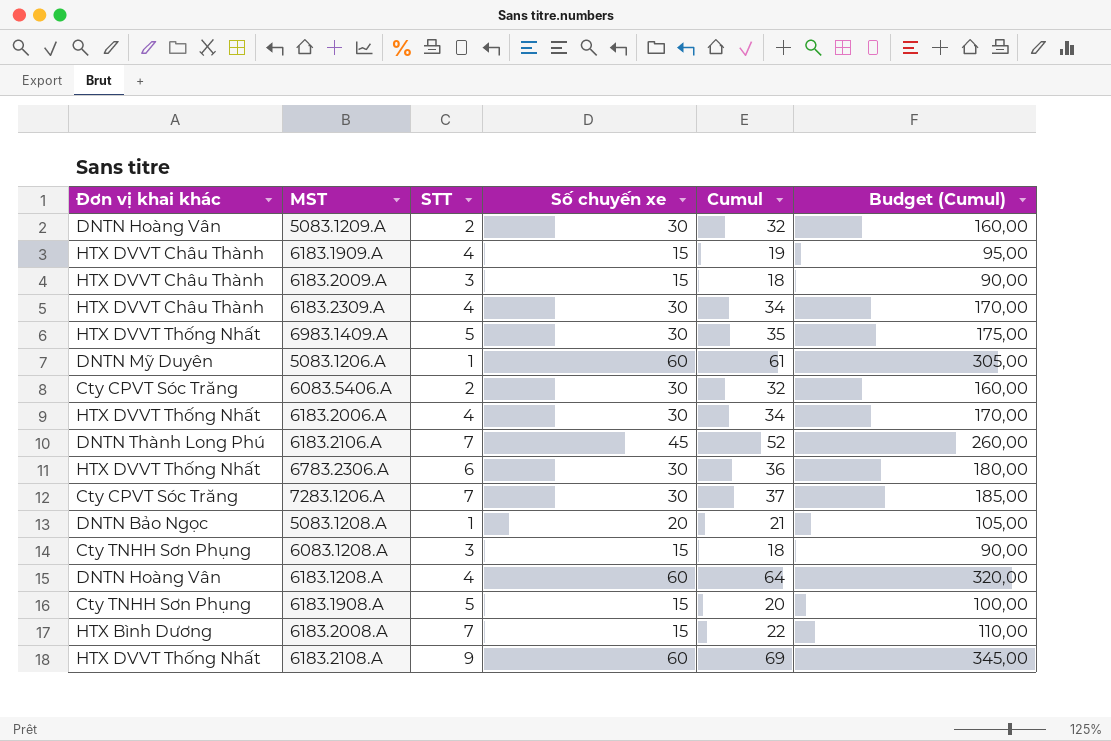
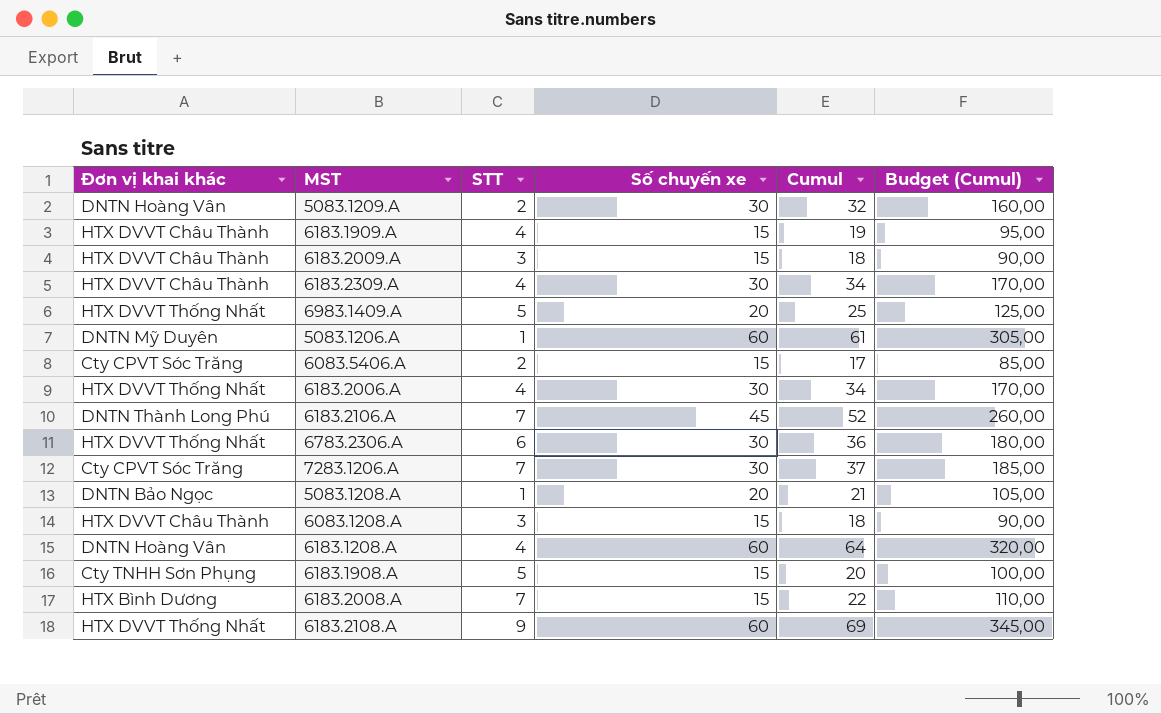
6983.1409.A | Số chuyến xe: 30 -> 20
6983.1409.A | Cumul: 35 -> 25
6983.1409.A | Budget (Cumul): 175,00 -> 125,00
6083.5406.A | Số chuyến xe: 30 -> 15
6083.5406.A | Cumul: 32 -> 17
6083.5406.A | Budget (Cumul): 160,00 -> 85,00
6083.1208.A | Đơn vị khai khác: Cty TNHH Sơn Phụng -> HTX DVVT Châu Thành

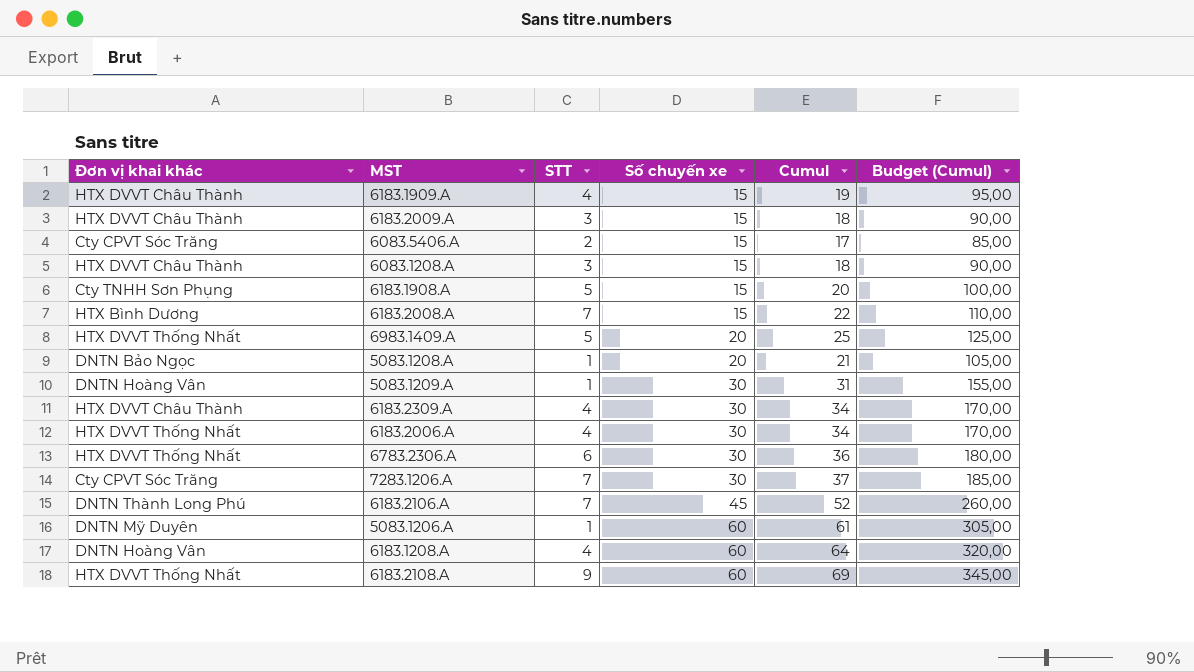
row order: none -> Số chuyến xe ascending
5083.1209.A | STT: 2 -> 1
5083.1209.A | Cumul: 32 -> 31
5083.1209.A | Budget (Cumul): 160,00 -> 155,00

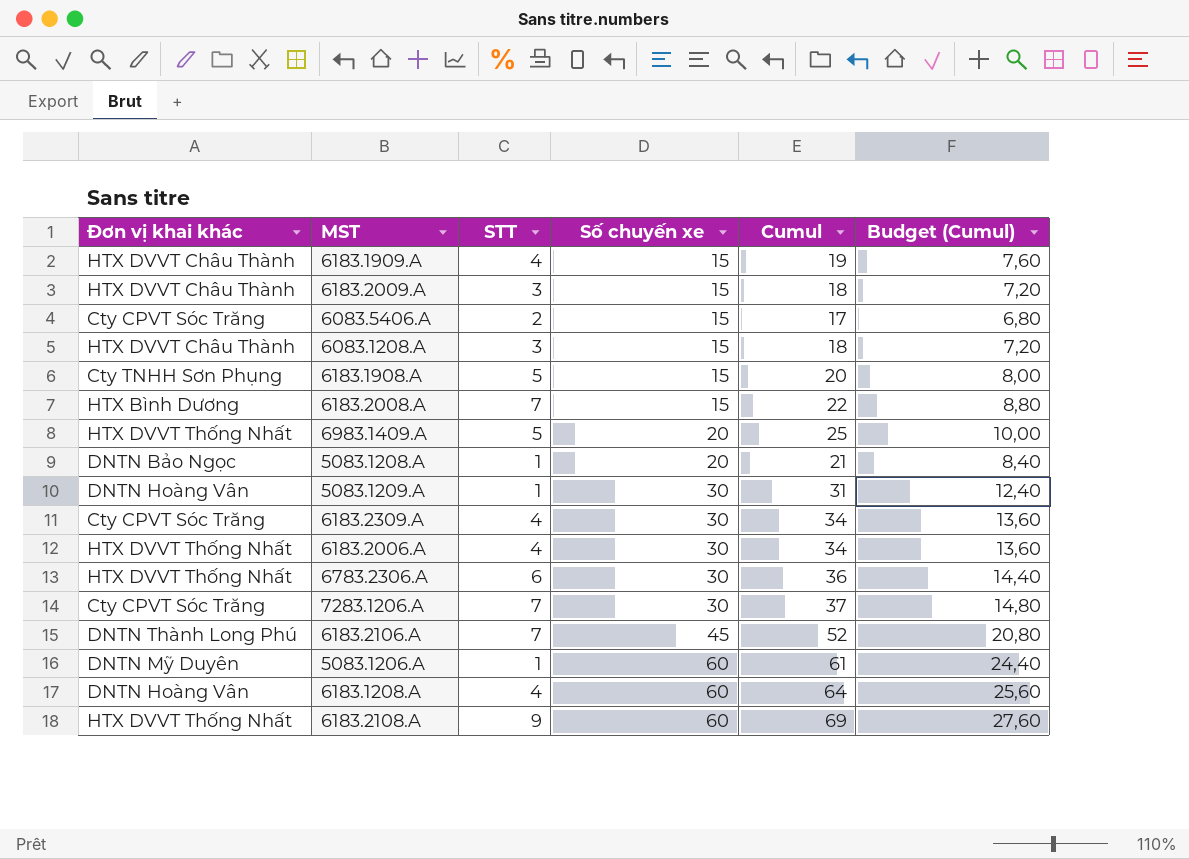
column Budget (Cumul) | formula: [Cumul] * 5 -> [Cumul] * 0,4
6183.2309.A | Đơn vị khai khác: HTX DVVT Châu Thành -> Cty CPVT Sóc Trăng

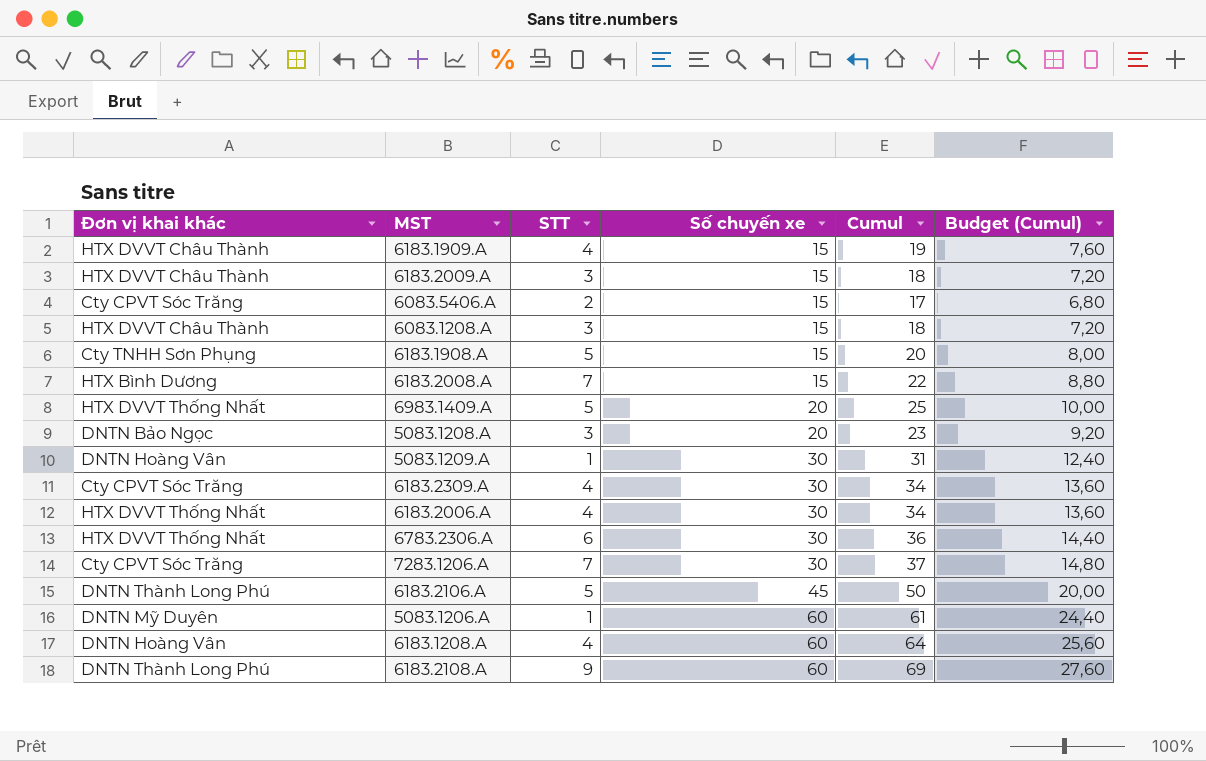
5083.1208.A | STT: 1 -> 3
5083.1208.A | Cumul: 21 -> 23
5083.1208.A | Budget (Cumul): 8,40 -> 9,20
6183.2106.A | STT: 7 -> 5
6183.2106.A | Cumul: 52 -> 50
6183.2106.A | Budget (Cumul): 20,80 -> 20,00
6183.2108.A | Đơn vị khai khác: HTX DVVT Thống Nhất -> DNTN Thành Long Phú

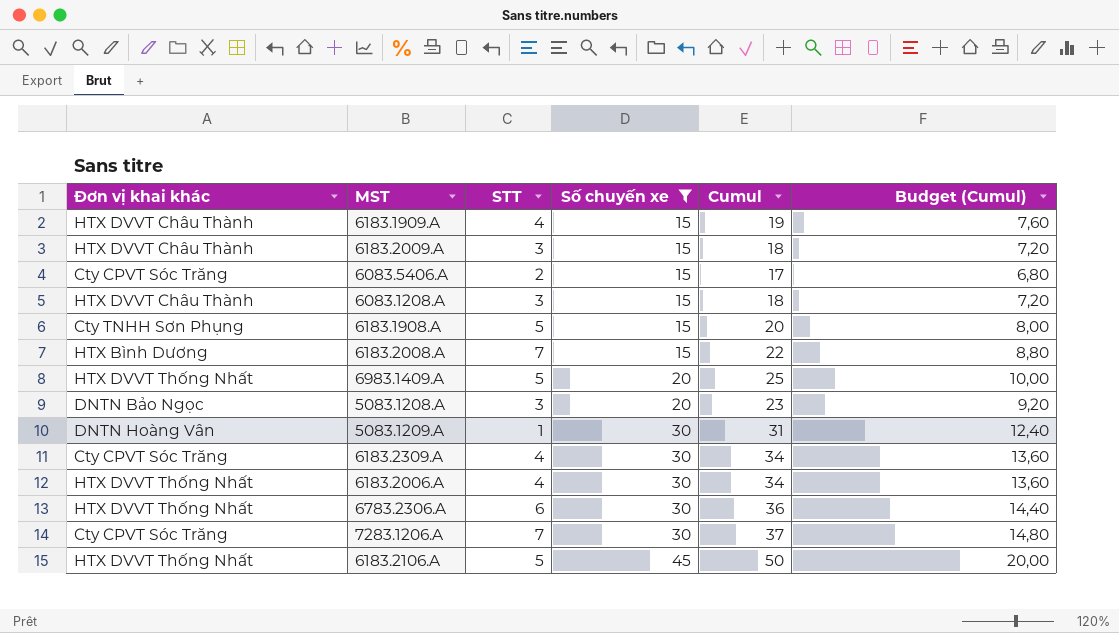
filter: none -> Số chuyến xe != 60
6183.2106.A | Đơn vị khai khác: DNTN Thành Long Phú -> HTX DVVT Thống Nhất

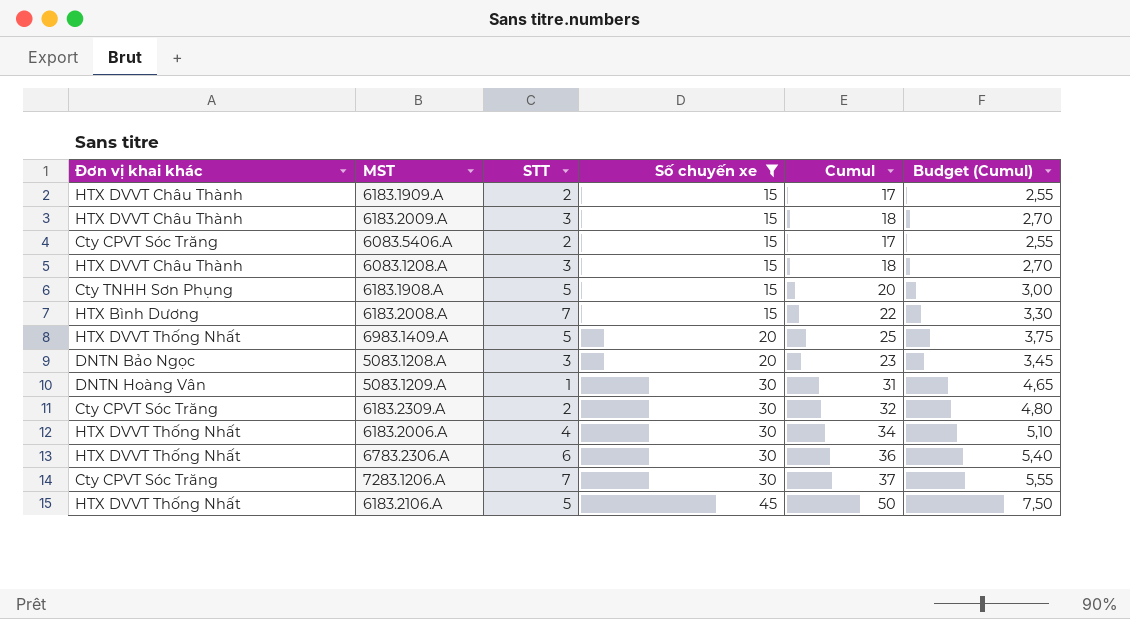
column Budget (Cumul) | formula: [Cumul] * 0,4 -> [Cumul] * 0,15
6183.1909.A | STT: 4 -> 2
6183.1909.A | Cumul: 19 -> 17
6183.2309.A | STT: 4 -> 2
6183.2309.A | Cumul: 34 -> 32

